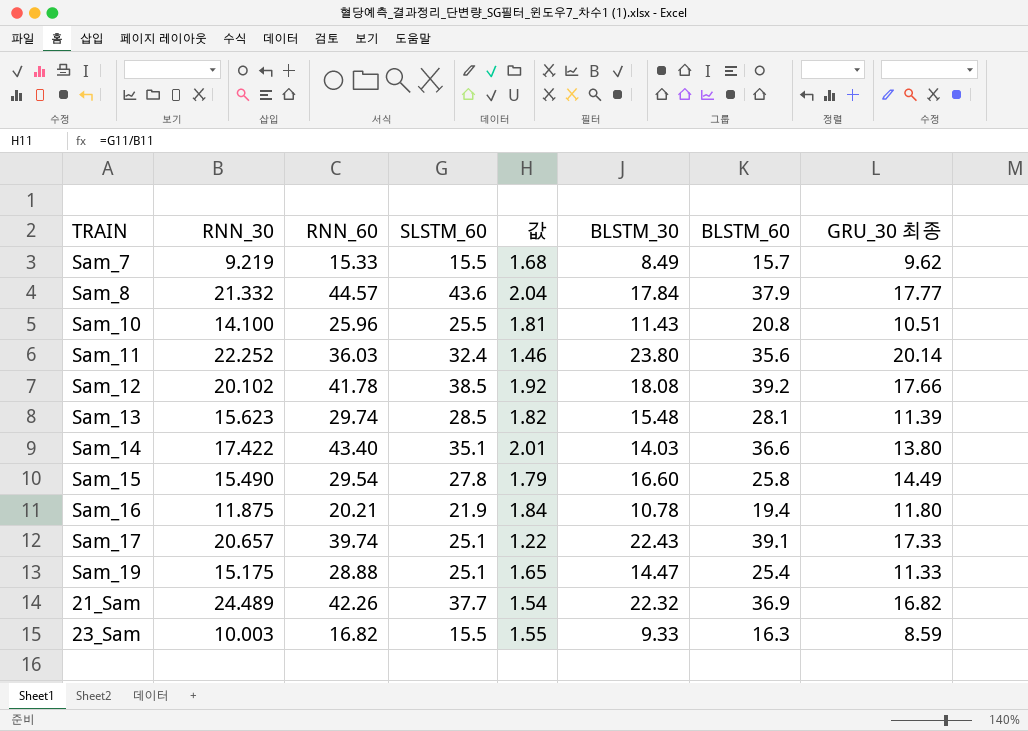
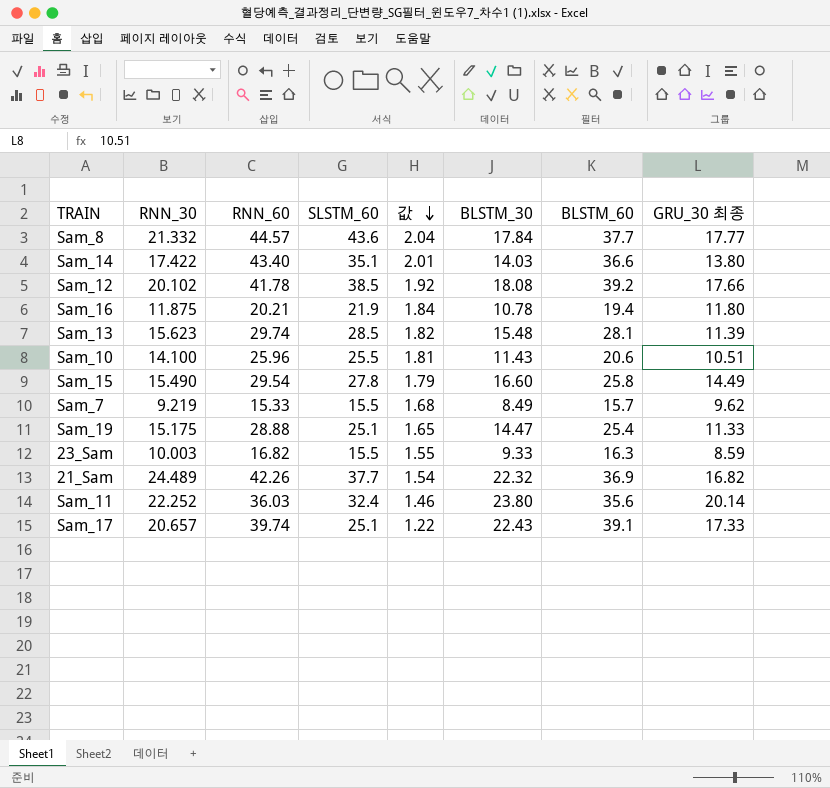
row order: none -> 값 descending
Sam_8 | BLSTM_60: 37.9 -> 37.7
Sam_10 | BLSTM_60: 20.8 -> 20.6

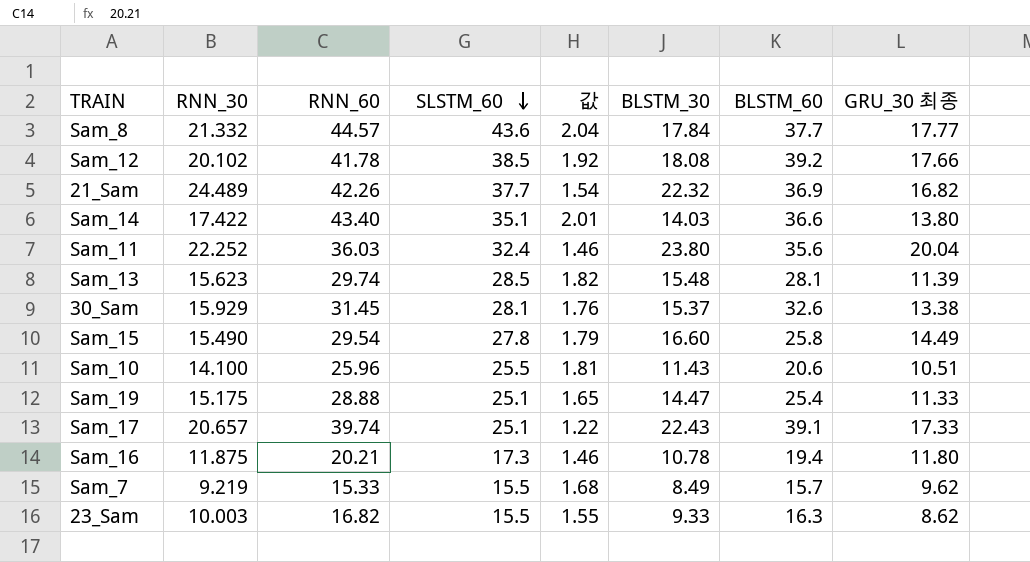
row order: 값 descending -> SLSTM_60 descending
Sam_11 | GRU_30 최종: 20.14 -> 20.04
row 30_Sam: none -> 15.929 | 31.45 | 28.1 | 1.76 | 15.37 | 32.6 | 13.38
Sam_16 | SLSTM_60: 21.9 -> 17.3
Sam_16 | 값: 1.84 -> 1.46
23_Sam | GRU_30 최종: 8.59 -> 8.62

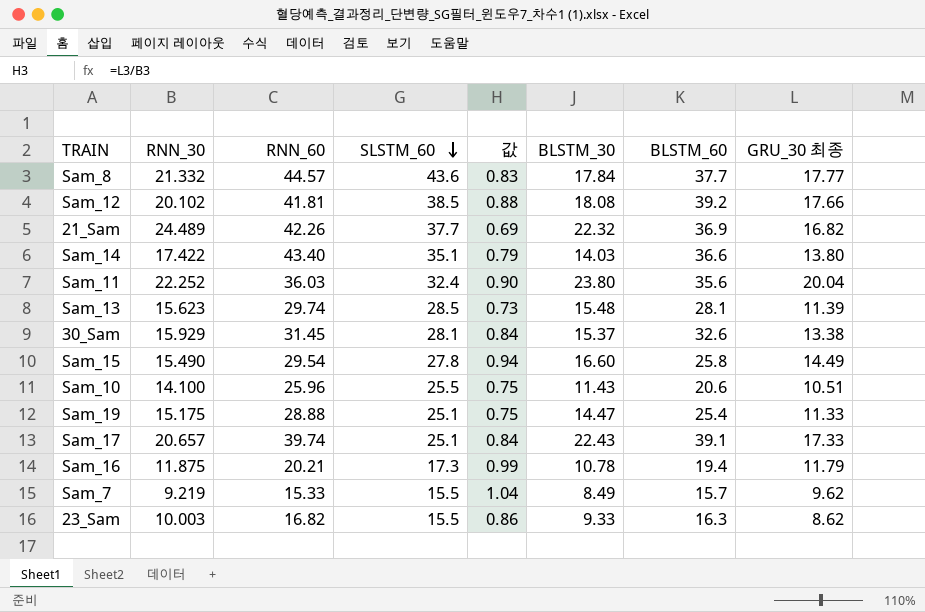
column 값 | formula: [SLSTM_60] / [RNN_30] -> [GRU_30 최종] / [RNN_30]
Sam_12 | RNN_60: 41.78 -> 41.81
Sam_16 | GRU_30 최종: 11.80 -> 11.79

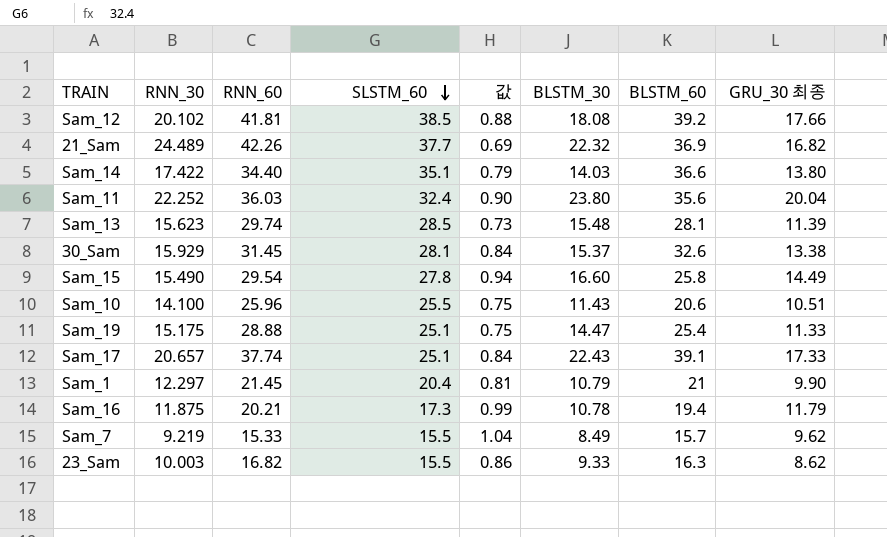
row Sam_8: 21.332 | 44.57 | 43.6 | 0.83 | 17.84 | 37.7 | 17.77 -> none
Sam_14 | RNN_60: 43.40 -> 34.40
Sam_17 | RNN_60: 39.74 -> 37.74
row Sam_1: none -> 12.297 | 21.45 | 20.4 | 0.81 | 10.79 | 21 | 9.90

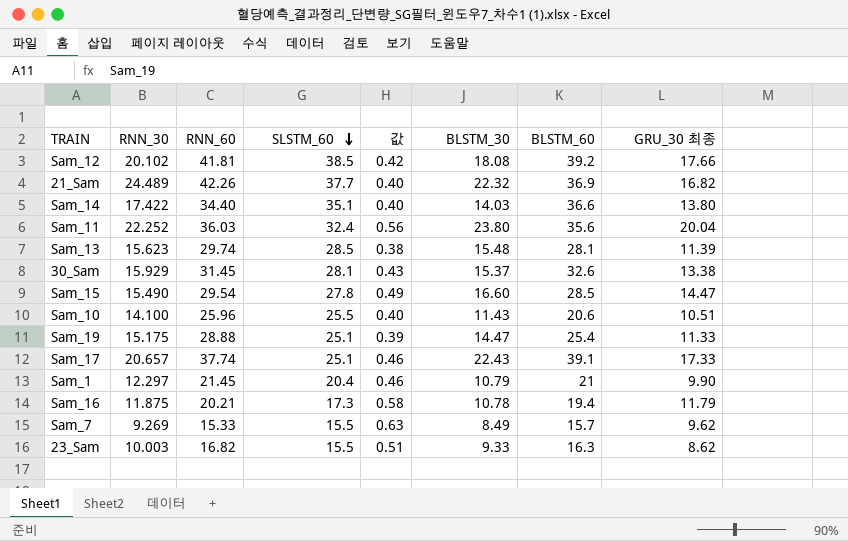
column 값 | formula: [GRU_30 최종] / [RNN_30] -> [GRU_30 최종] / [RNN_60]
Sam_15 | BLSTM_60: 25.8 -> 28.5
Sam_15 | GRU_30 최종: 14.49 -> 14.47
Sam_7 | RNN_30: 9.219 -> 9.269

